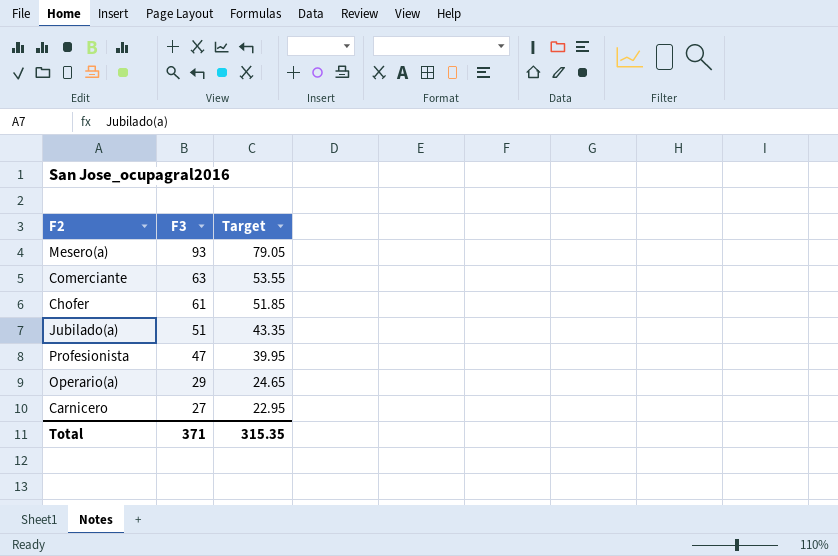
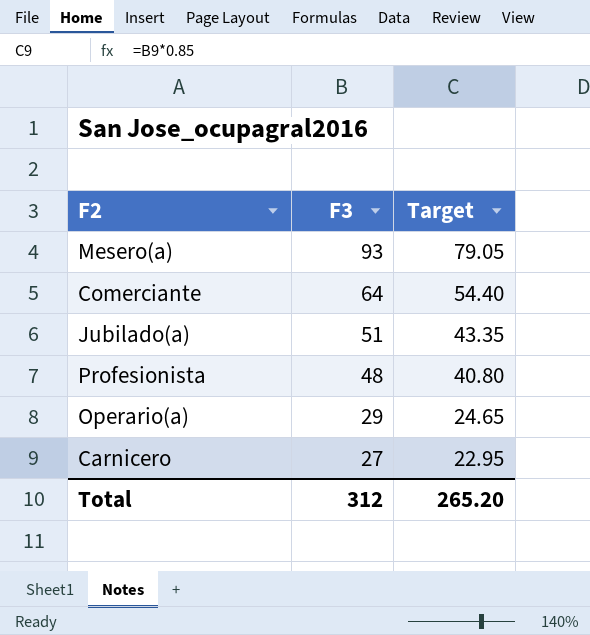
row Chofer: 61 | 51.85 -> none
Comerciante | F3: 63 -> 64
Comerciante | Target: 53.55 -> 54.40
Profesionista | F3: 47 -> 48
Profesionista | Target: 39.95 -> 40.80
Total | F3: 371 -> 312
Total | Target: 315.35 -> 265.20

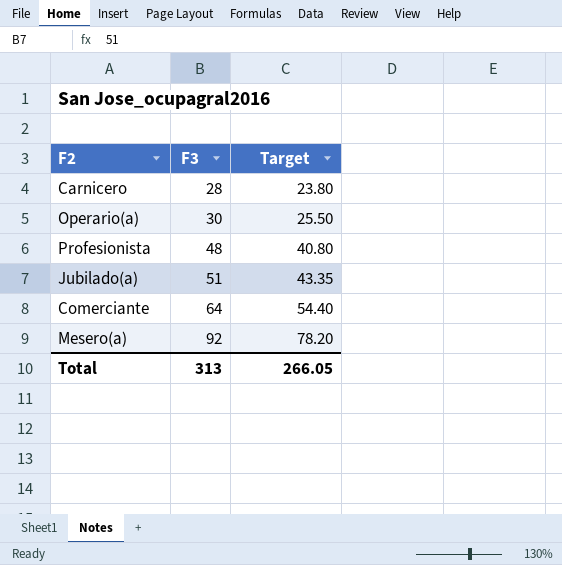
row order: F3 descending -> F3 ascending
Carnicero | F3: 27 -> 28
Carnicero | Target: 22.95 -> 23.80
Operario(a) | F3: 29 -> 30
Operario(a) | Target: 24.65 -> 25.50
Mesero(a) | F3: 93 -> 92
Mesero(a) | Target: 79.05 -> 78.20
Total | F3: 312 -> 313
Total | Target: 265.20 -> 266.05

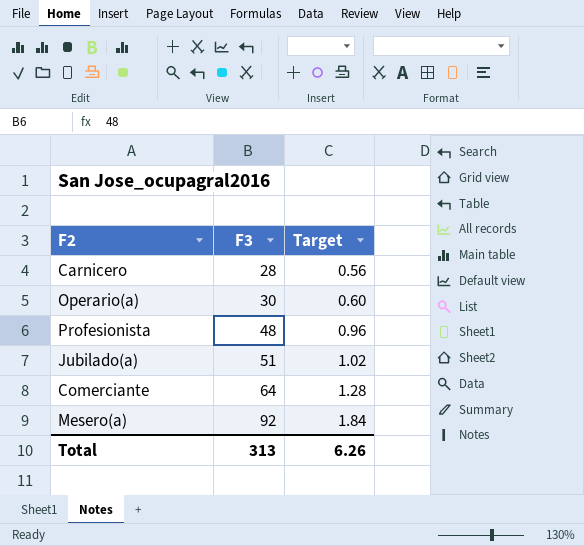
column Target | formula: [F3] * 0.85 -> [F3] * 0.02
Total | Target: 266.05 -> 6.26

